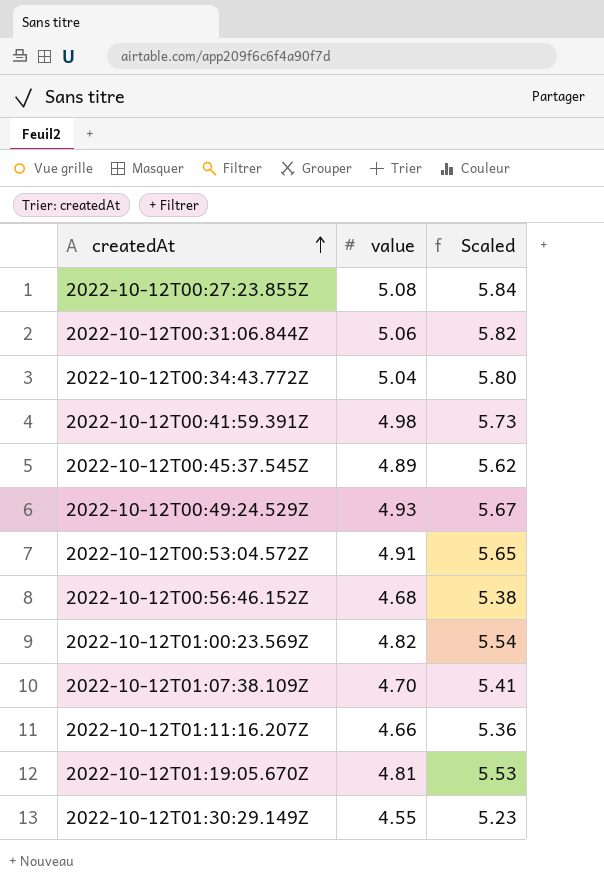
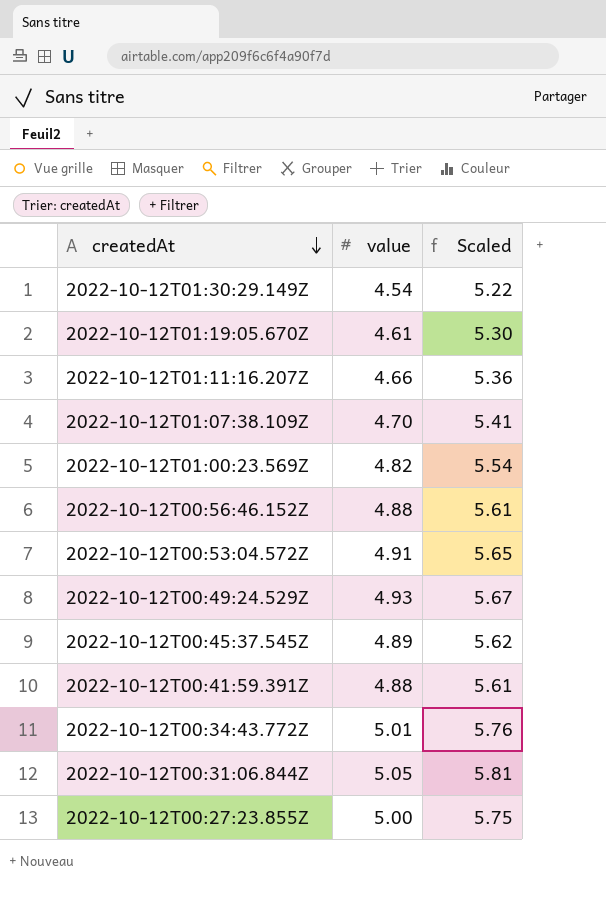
row order: createdAt ascending -> createdAt descending
2022-10-12T01:30:29.149Z | value: 4.55 -> 4.54
2022-10-12T01:30:29.149Z | Scaled: 5.23 -> 5.22
2022-10-12T01:19:05.670Z | value: 4.81 -> 4.61
2022-10-12T01:19:05.670Z | Scaled: 5.53 -> 5.30
2022-10-12T00:56:46.152Z | value: 4.68 -> 4.88
2022-10-12T00:56:46.152Z | Scaled: 5.38 -> 5.61
2022-10-12T00:41:59.391Z | value: 4.98 -> 4.88
2022-10-12T00:41:59.391Z | Scaled: 5.73 -> 5.61
2022-10-12T00:34:43.772Z | value: 5.04 -> 5.01
2022-10-12T00:34:43.772Z | Scaled: 5.80 -> 5.76
2022-10-12T00:31:06.844Z | value: 5.06 -> 5.05
2022-10-12T00:31:06.844Z | Scaled: 5.82 -> 5.81
2022-10-12T00:27:23.855Z | value: 5.08 -> 5.00
2022-10-12T00:27:23.855Z | Scaled: 5.84 -> 5.75

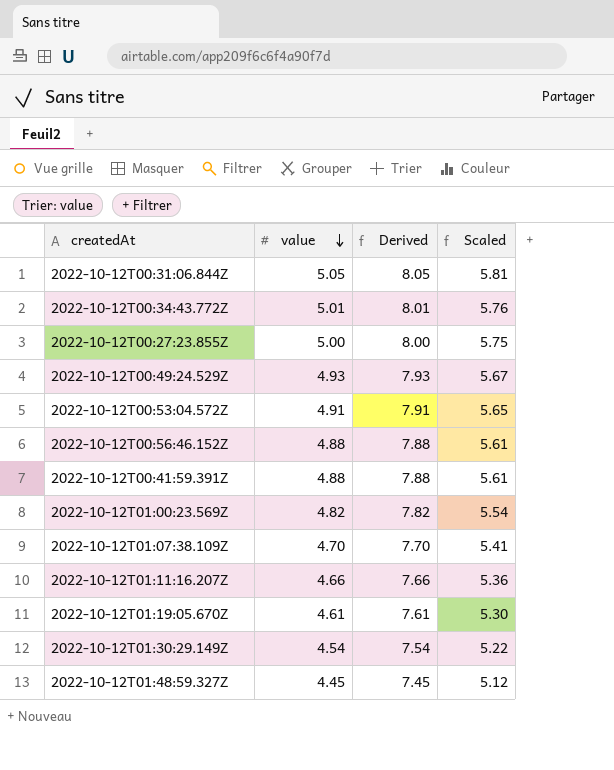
row order: createdAt descending -> value descending
column Derived | formula: none -> [value] + 3
row 2022-10-12T00:45:37.545Z: 4.89 | 5.62 -> none
row 2022-10-12T01:48:59.327Z: none -> 4.45 | 7.45 | 5.12

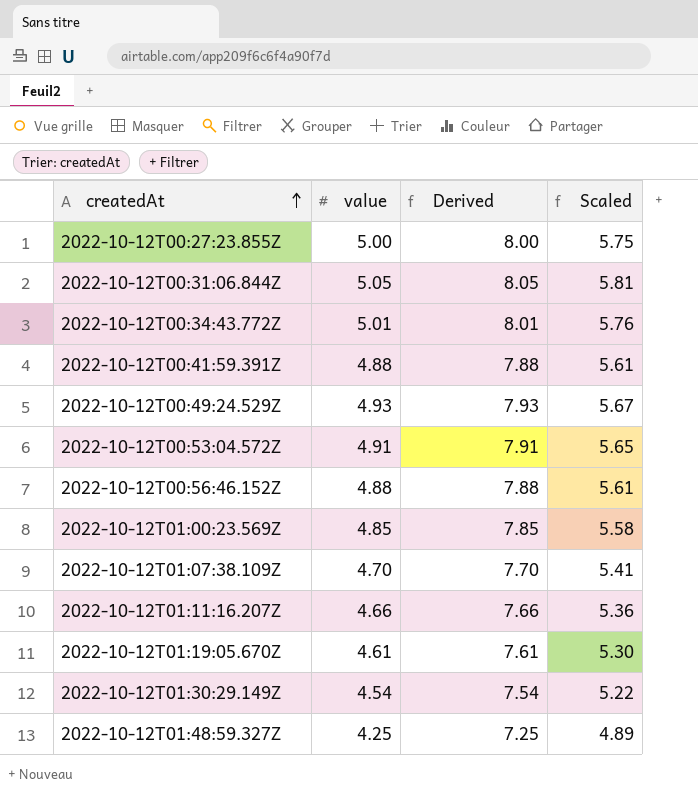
row order: value descending -> createdAt ascending
2022-10-12T01:00:23.569Z | value: 4.82 -> 4.85
2022-10-12T01:00:23.569Z | Derived: 7.82 -> 7.85
2022-10-12T01:00:23.569Z | Scaled: 5.54 -> 5.58
2022-10-12T01:48:59.327Z | value: 4.45 -> 4.25
2022-10-12T01:48:59.327Z | Derived: 7.45 -> 7.25
2022-10-12T01:48:59.327Z | Scaled: 5.12 -> 4.89

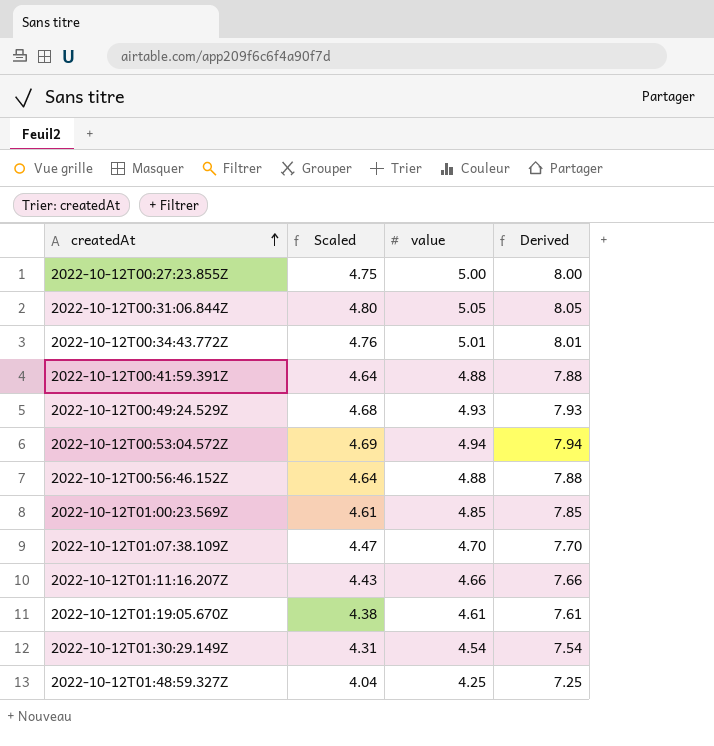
column Scaled | formula: [value] * 1.15 -> [value] * 0.95
column Scaled | position: 4 -> 2
2022-10-12T00:53:04.572Z | value: 4.91 -> 4.94
2022-10-12T00:53:04.572Z | Derived: 7.91 -> 7.94

